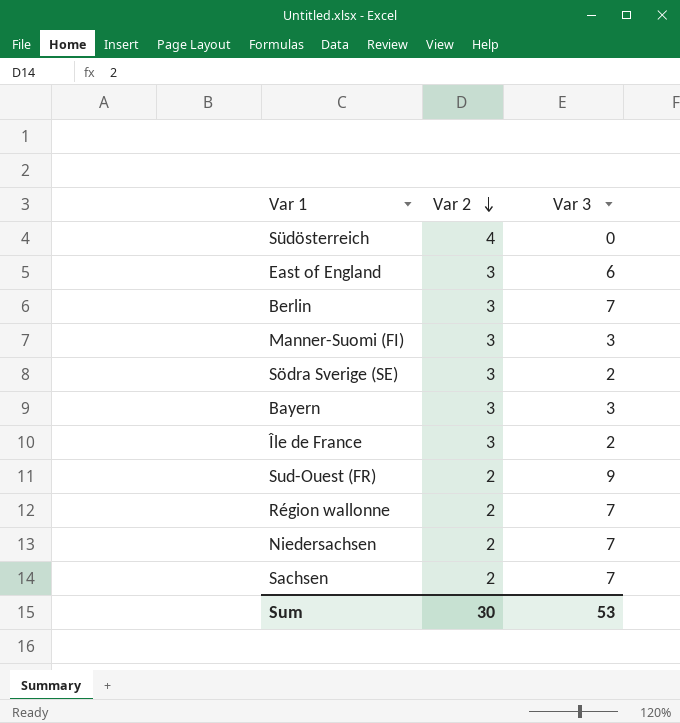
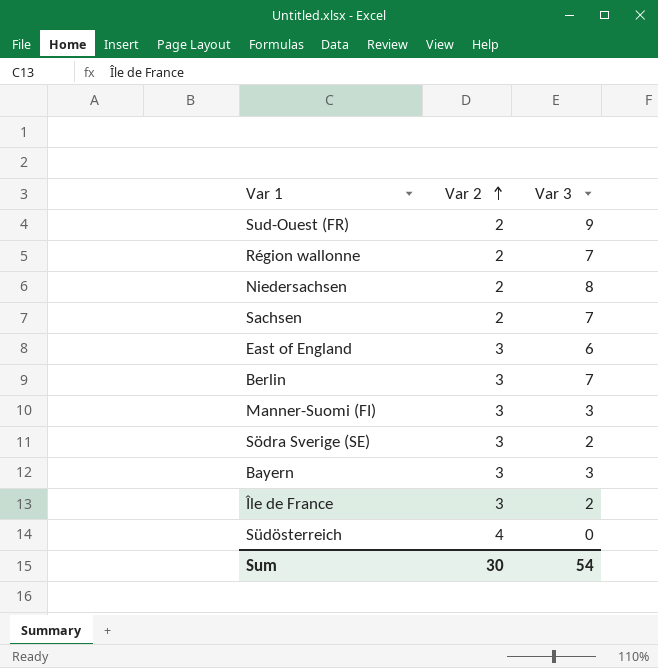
row order: Var 2 descending -> Var 2 ascending
Niedersachsen | Var 3: 7 -> 8
Sum | Var 3: 53 -> 54

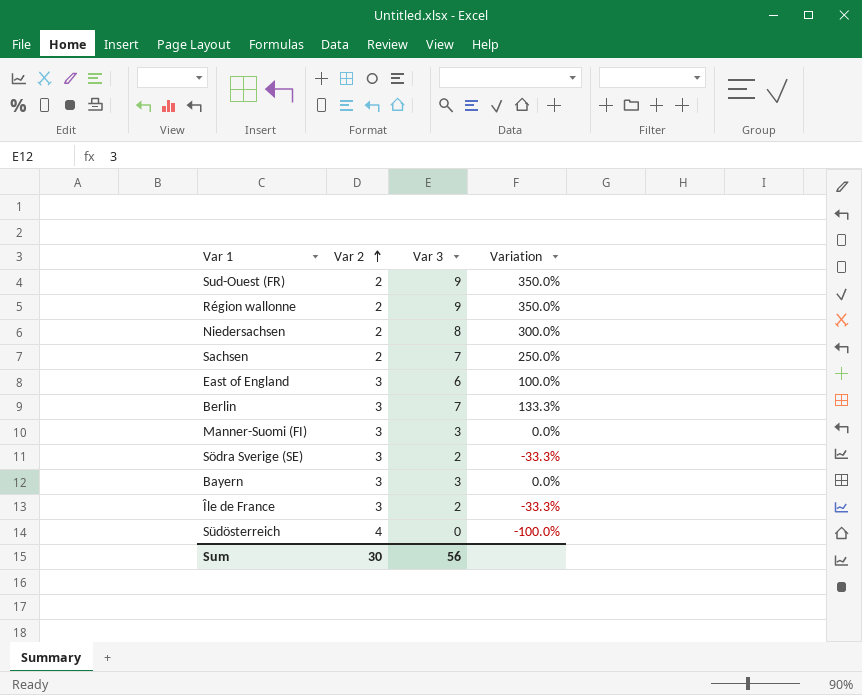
column Variation | formula: none -> ([Var 3] - [Var 2]) / [Var 2]
Région wallonne | Var 3: 7 -> 9
Sum | Var 3: 54 -> 56

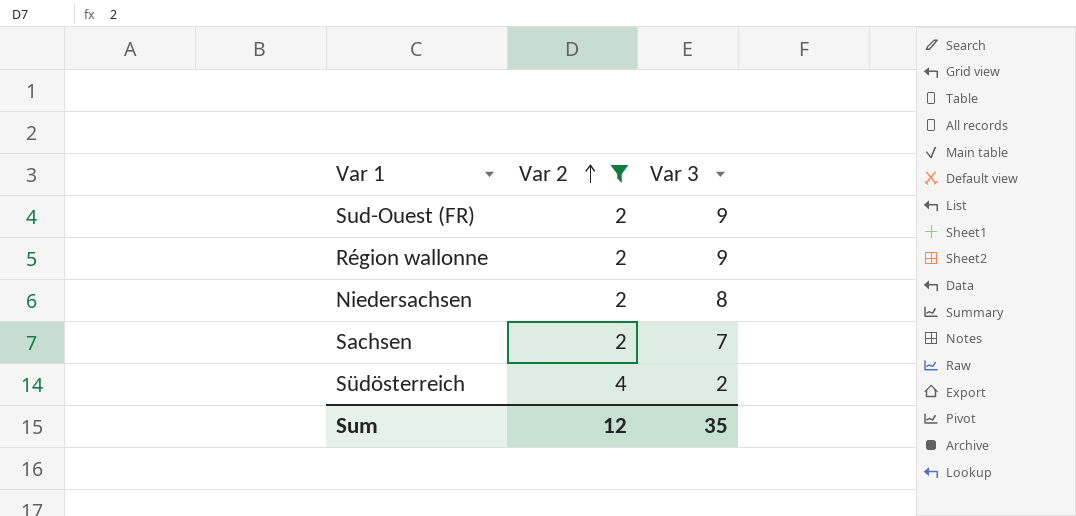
filter: none -> Var 2 != 3
column Variation | formula: ([Var 3] - [Var 2]) / [Var 2] -> none
Südösterreich | Var 3: 0 -> 2
Sum | Var 2: 30 -> 12
Sum | Var 3: 56 -> 35

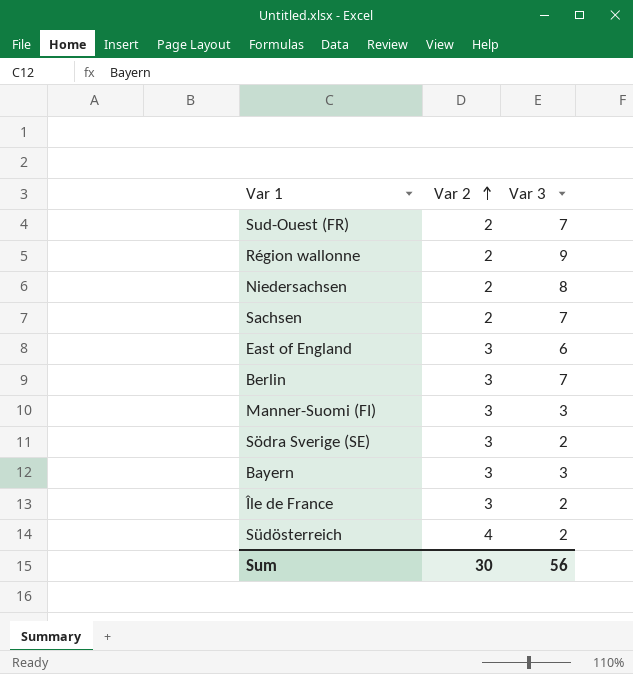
filter: Var 2 != 3 -> none
Sud-Ouest (FR) | Var 3: 9 -> 7
Sum | Var 2: 12 -> 30
Sum | Var 3: 35 -> 56

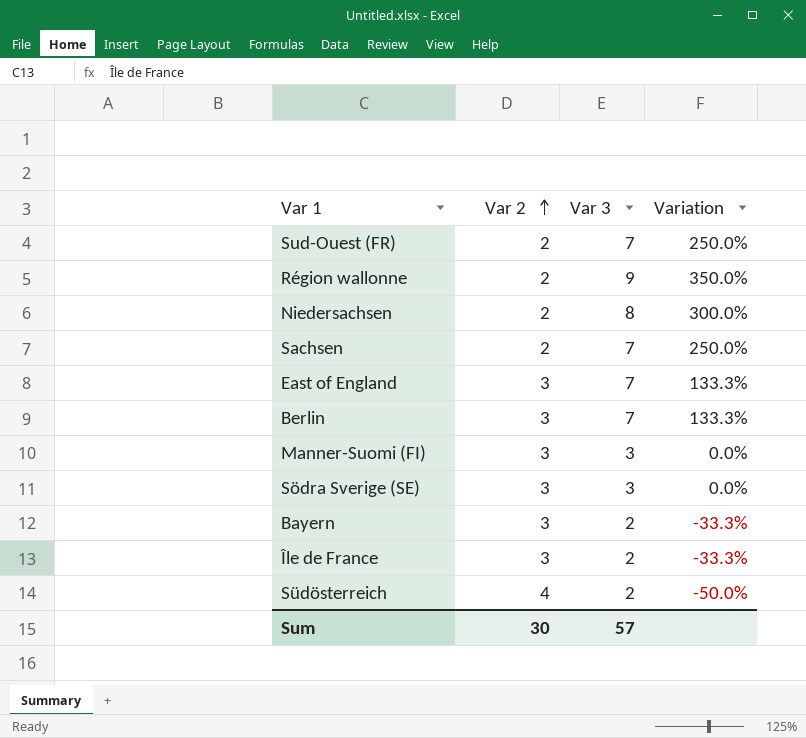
column Variation | formula: none -> ([Var 3] - [Var 2]) / [Var 2]
East of England | Var 3: 6 -> 7
Södra Sverige (SE) | Var 3: 2 -> 3
Bayern | Var 3: 3 -> 2
Sum | Var 3: 56 -> 57

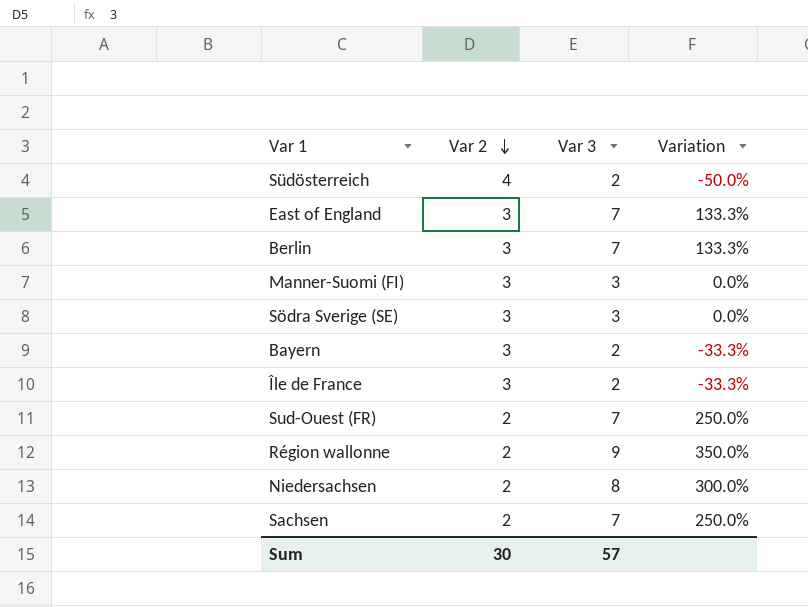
row order: Var 2 ascending -> Var 2 descending

